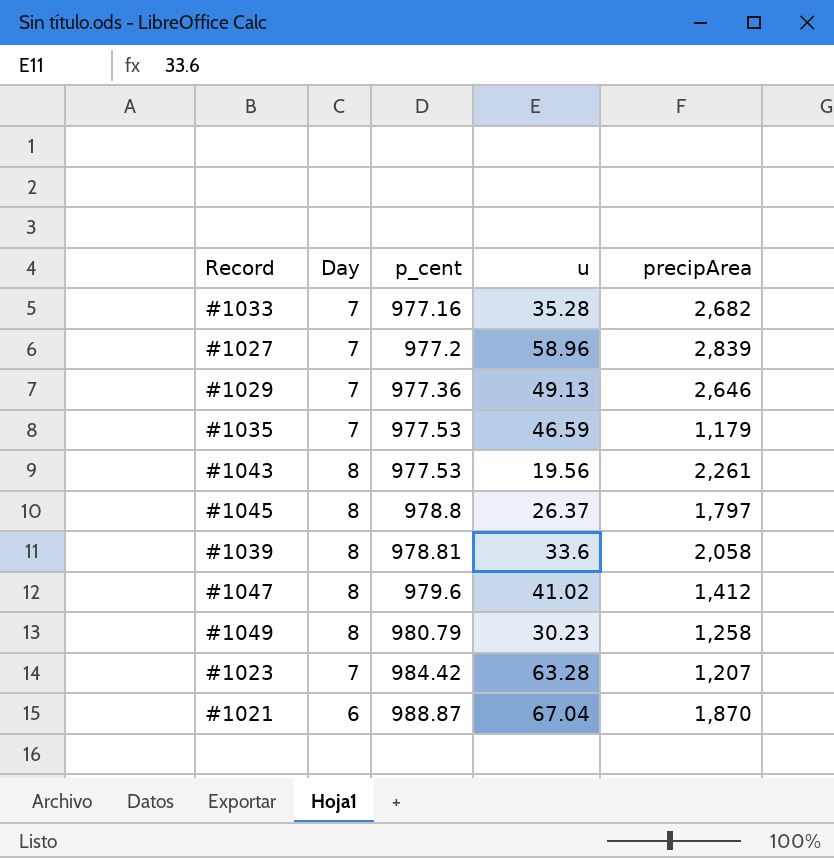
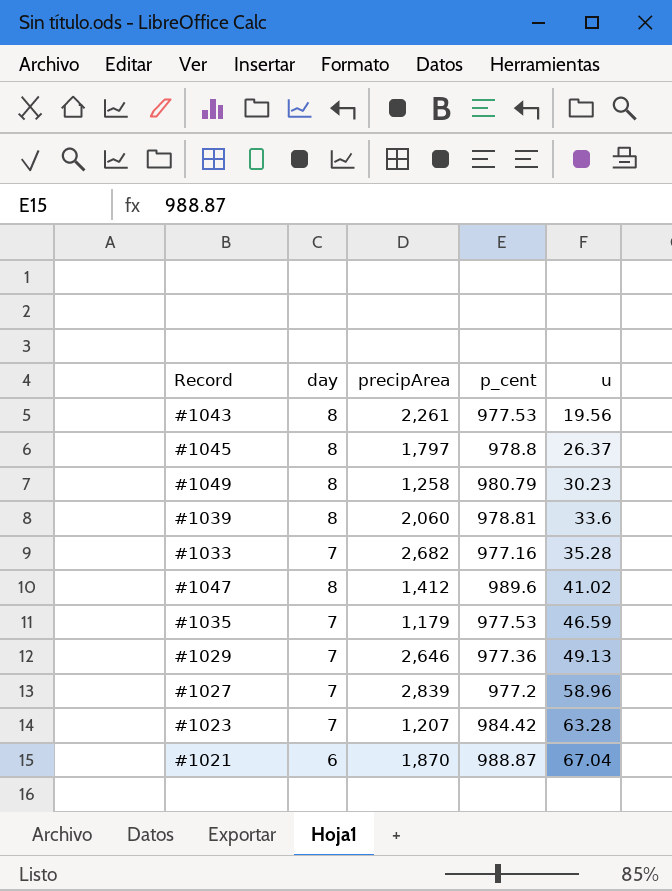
row order: p_cent ascending -> u ascending
column name: Day -> day
column precipArea | position: 5 -> 3
#1039 | precipArea: 2,058 -> 2,060
#1047 | p_cent: 979.6 -> 989.6

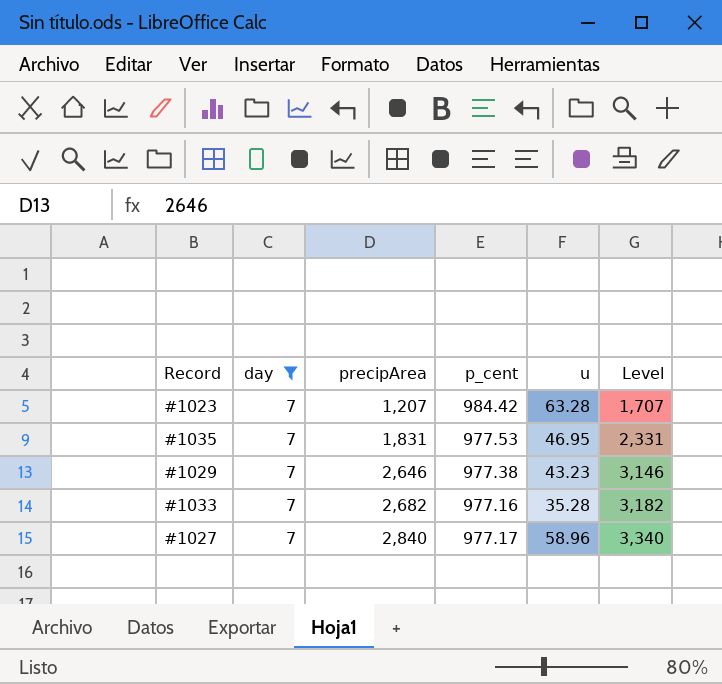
filter: none -> day = 7
row order: u ascending -> precipArea ascending
column Level | formula: none -> [precipArea] + 500
#1035 | precipArea: 1,179 -> 1,831
#1035 | u: 46.59 -> 46.95
#1029 | p_cent: 977.36 -> 977.38
#1029 | u: 49.13 -> 43.23
#1027 | precipArea: 2,839 -> 2,840
#1027 | p_cent: 977.2 -> 977.17

